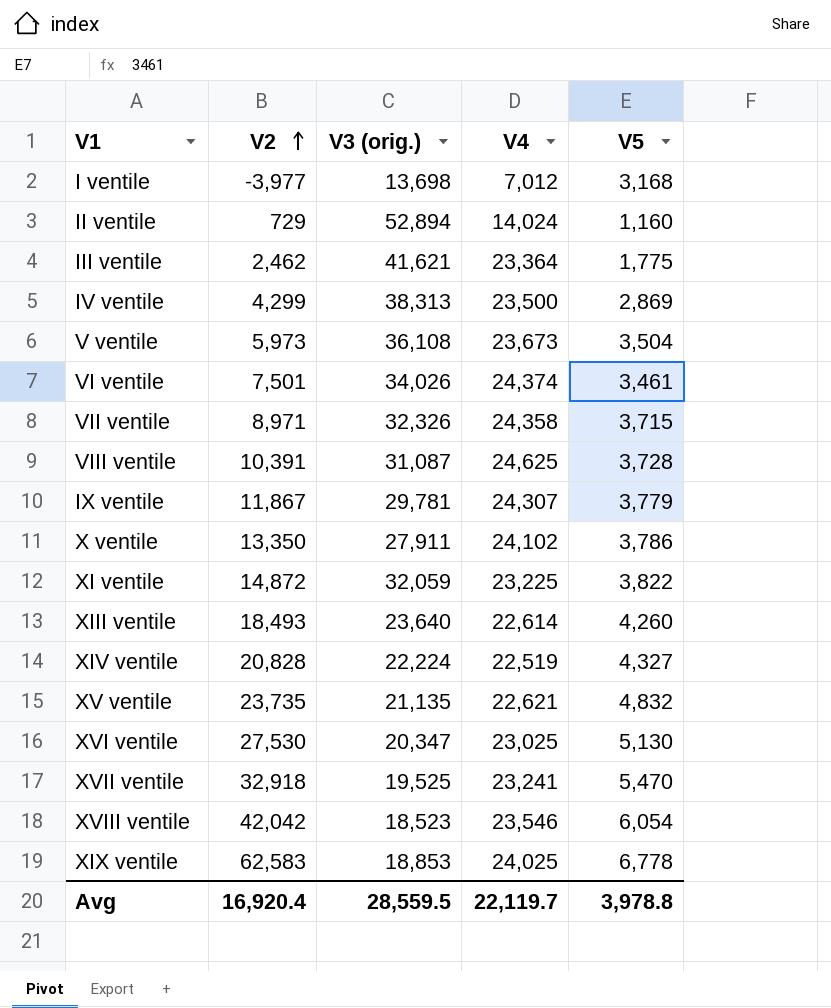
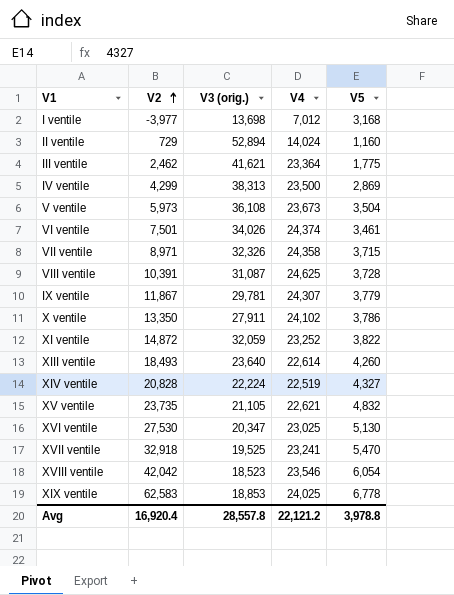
XI ventile | V4: 23,225 -> 23,252
XV ventile | V3 (orig.): 21,135 -> 21,105
Avg | V3 (orig.): 28,559.5 -> 28,557.8
Avg | V4: 22,119.7 -> 22,121.2

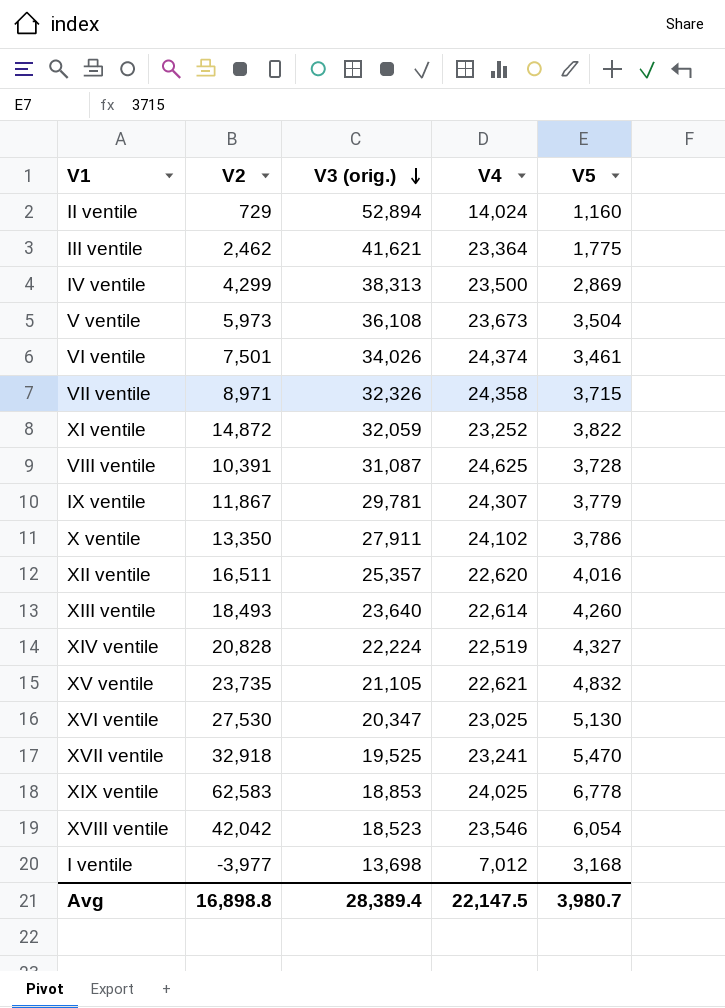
row order: V2 ascending -> V3 (orig.) descending
row XII ventile: none -> 16,511 | 25,357 | 22,620 | 4,016
Avg | V2: 16,920.4 -> 16,898.8
Avg | V3 (orig.): 28,557.8 -> 28,389.4
Avg | V4: 22,121.2 -> 22,147.5
Avg | V5: 3,978.8 -> 3,980.7

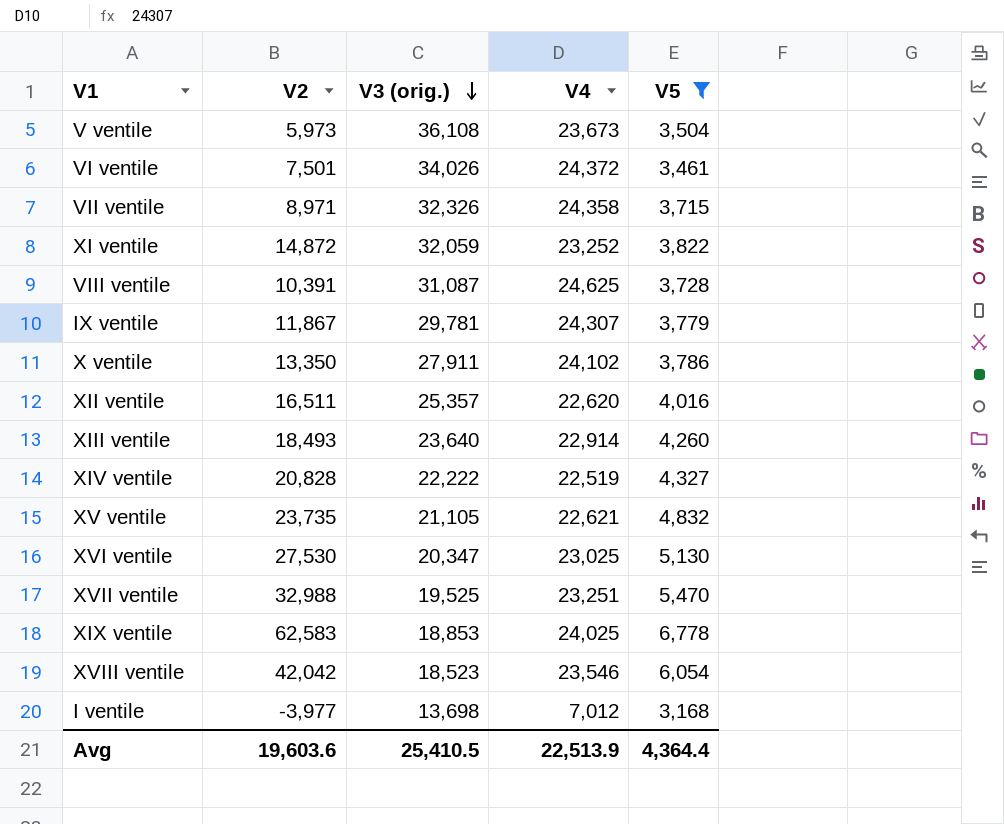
filter: none -> V5 >= 3,168
VI ventile | V4: 24,374 -> 24,372
XIII ventile | V4: 22,614 -> 22,914
XIV ventile | V3 (orig.): 22,224 -> 22,222
XVII ventile | V2: 32,918 -> 32,988
XVII ventile | V4: 23,241 -> 23,251
Avg | V2: 16,898.8 -> 19,603.6
Avg | V3 (orig.): 28,389.4 -> 25,410.5
Avg | V4: 22,147.5 -> 22,513.9
Avg | V5: 3,980.7 -> 4,364.4

